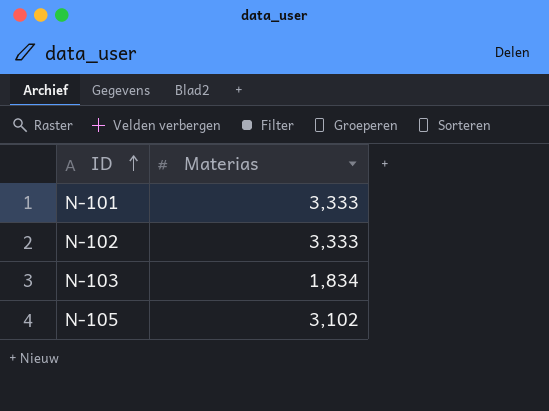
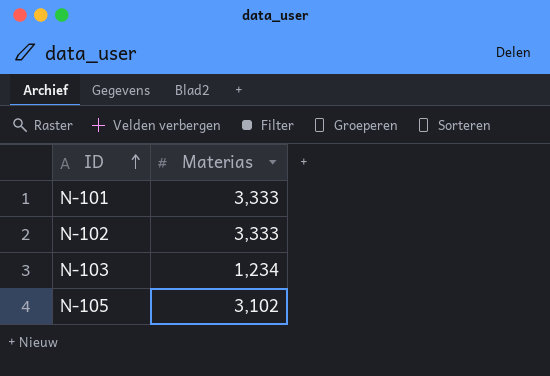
N-103 | Materias: 1,834 -> 1,234

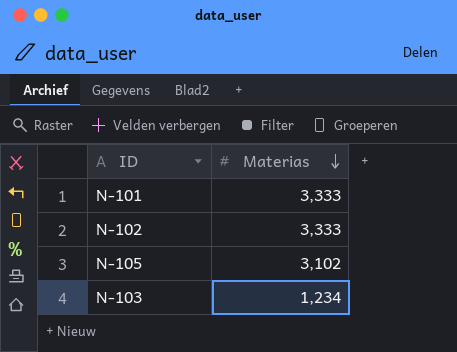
row order: ID ascending -> Materias descending

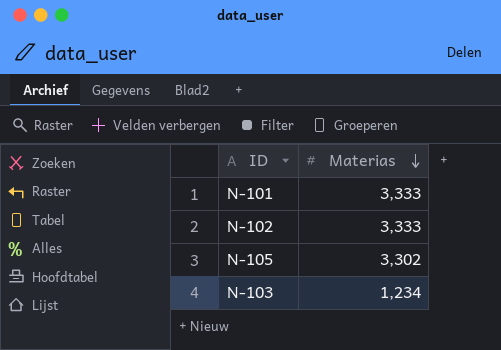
N-105 | Materias: 3,102 -> 3,302

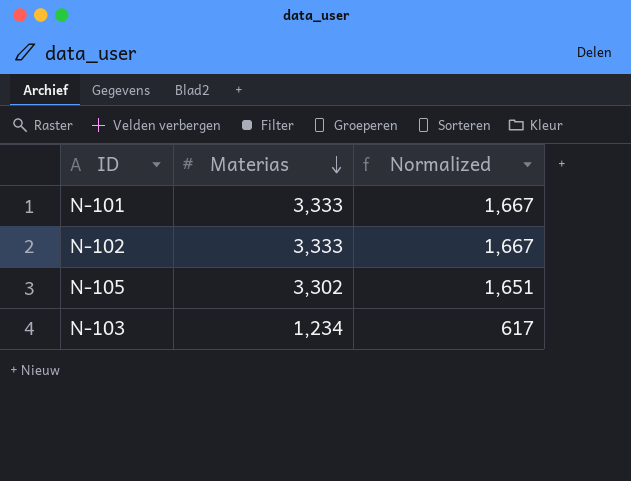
column Normalized | formula: none -> [Materias] * 0.5

